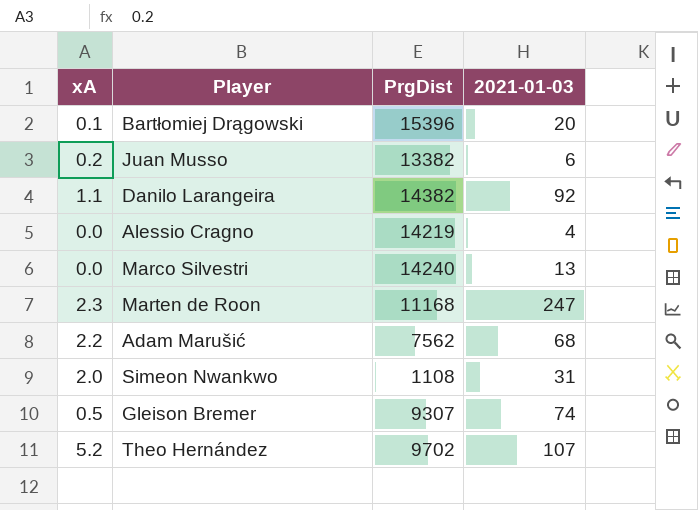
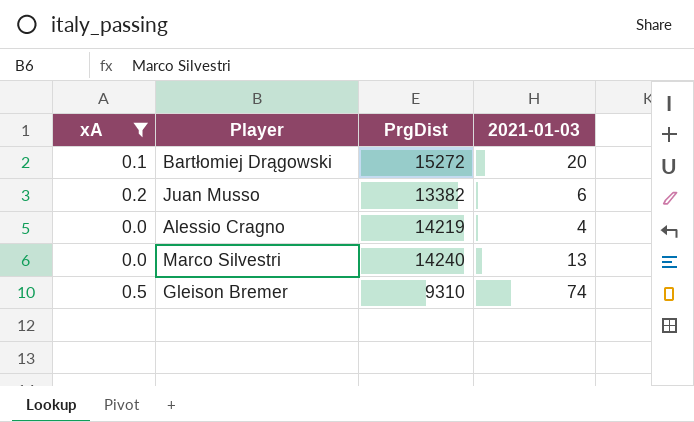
filter: none -> xA <= 0.5
Bartłomiej Drągowski | PrgDist: 15396 -> 15272
Gleison Bremer | PrgDist: 9307 -> 9310

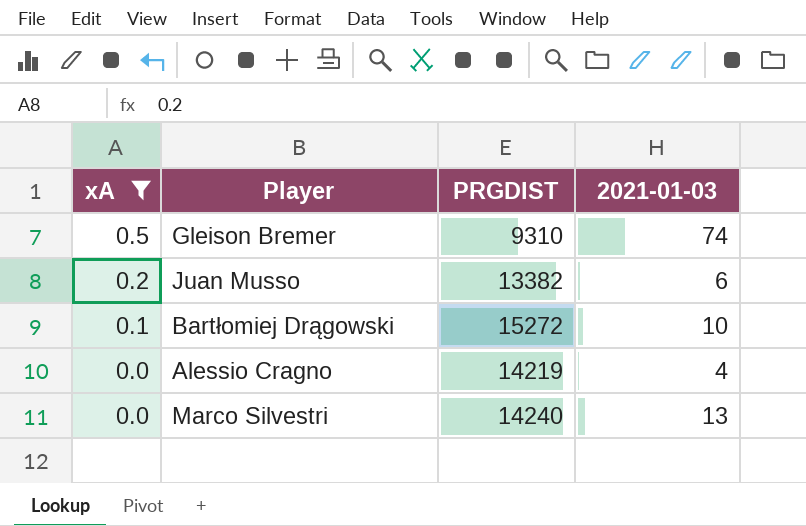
row order: none -> xA descending
column name: PrgDist -> PRGDIST
Bartłomiej Drągowski | 2021-01-03: 20 -> 10

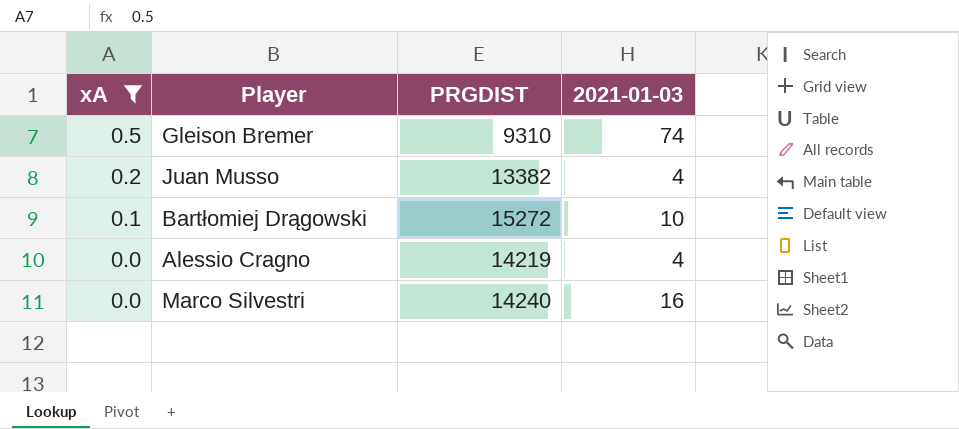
Juan Musso | 2021-01-03: 6 -> 4
Marco Silvestri | 2021-01-03: 13 -> 16

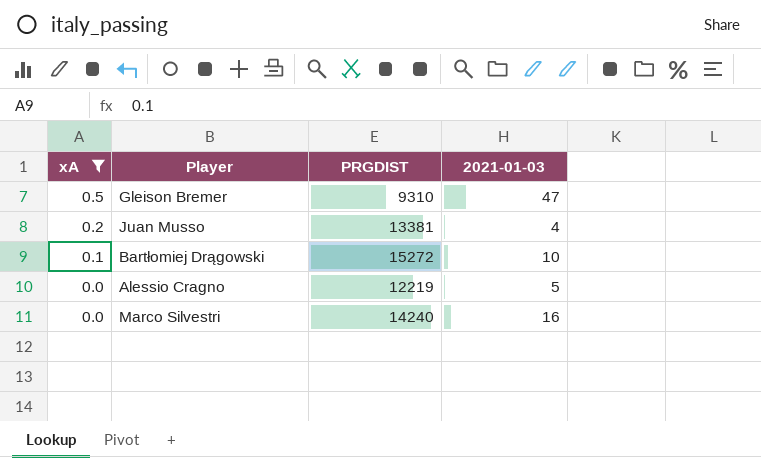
Gleison Bremer | 2021-01-03: 74 -> 47
Juan Musso | PRGDIST: 13382 -> 13381
Alessio Cragno | PRGDIST: 14219 -> 12219
Alessio Cragno | 2021-01-03: 4 -> 5

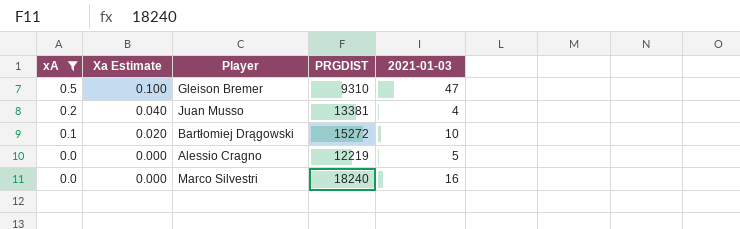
column Xa Estimate | formula: none -> [xA] * 0.2
Marco Silvestri | PRGDIST: 14240 -> 18240

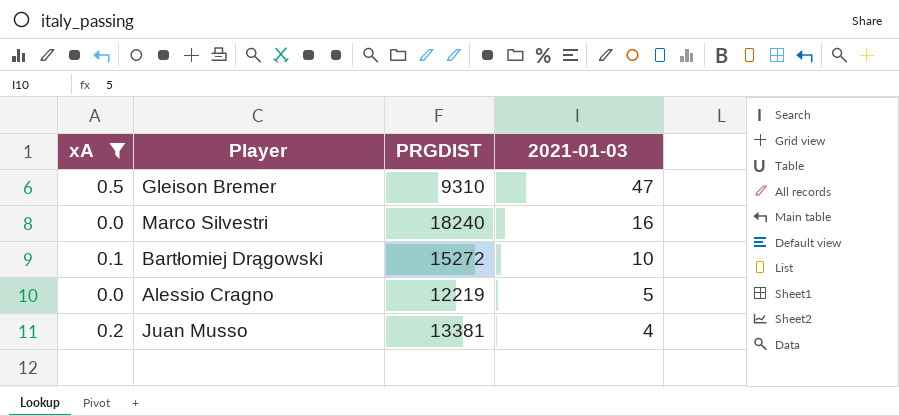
row order: xA descending -> 2021-01-03 descending
column Xa Estimate | formula: [xA] * 0.2 -> none

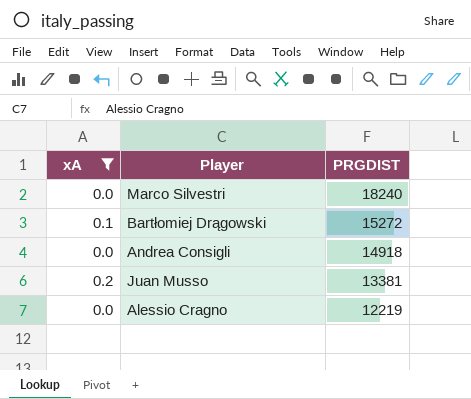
row order: 2021-01-03 descending -> PRGDIST descending
column 2021-01-03 | position: 4 -> none
row Gleison Bremer: 0.5 | 9310 | 47 -> none
row Andrea Consigli: none -> 0.0 | 14918

